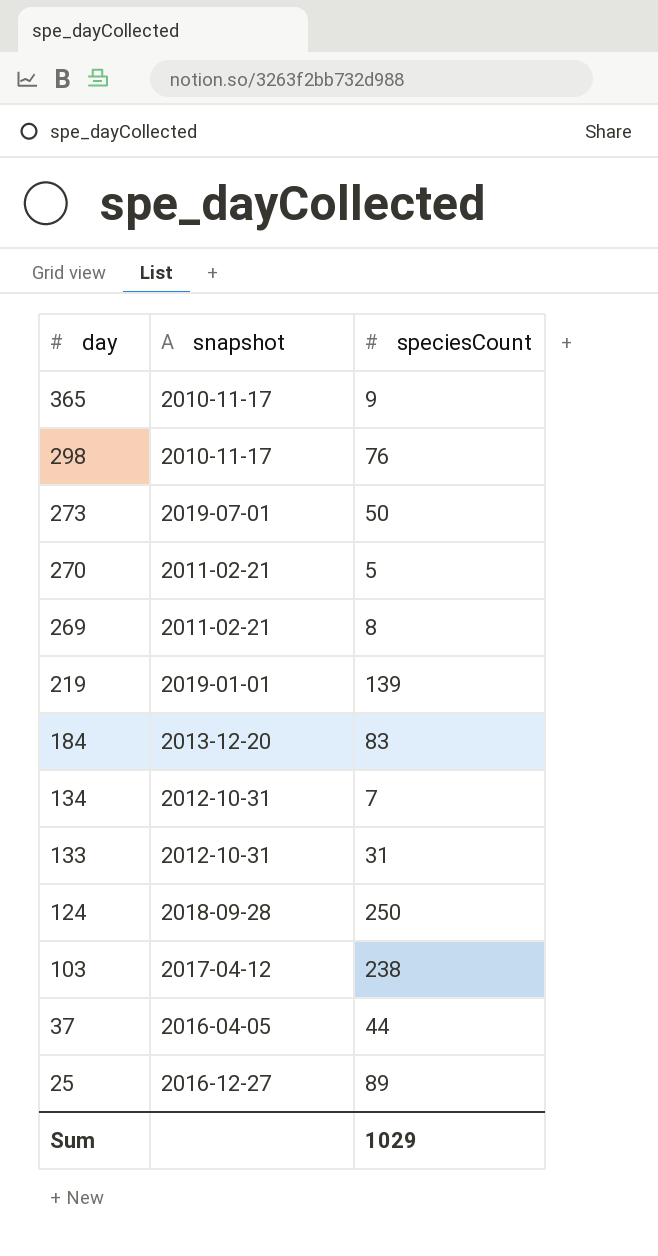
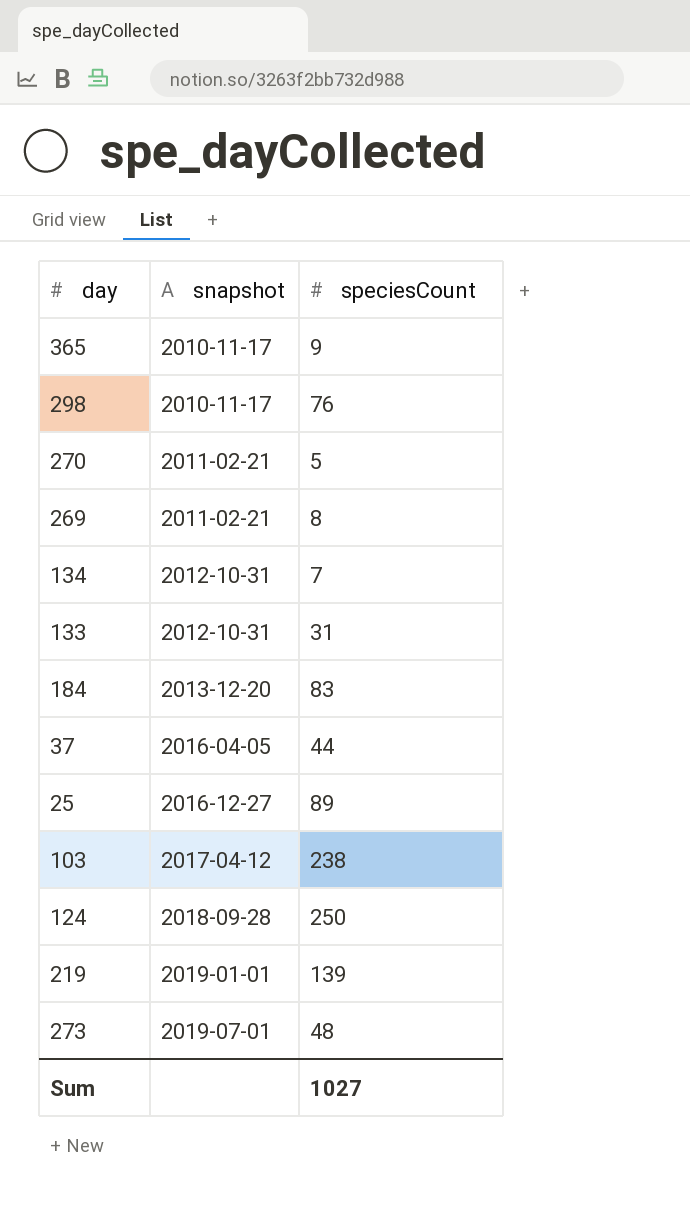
row order: day descending -> snapshot ascending
273 | speciesCount: 50 -> 48
Sum | speciesCount: 1029 -> 1027

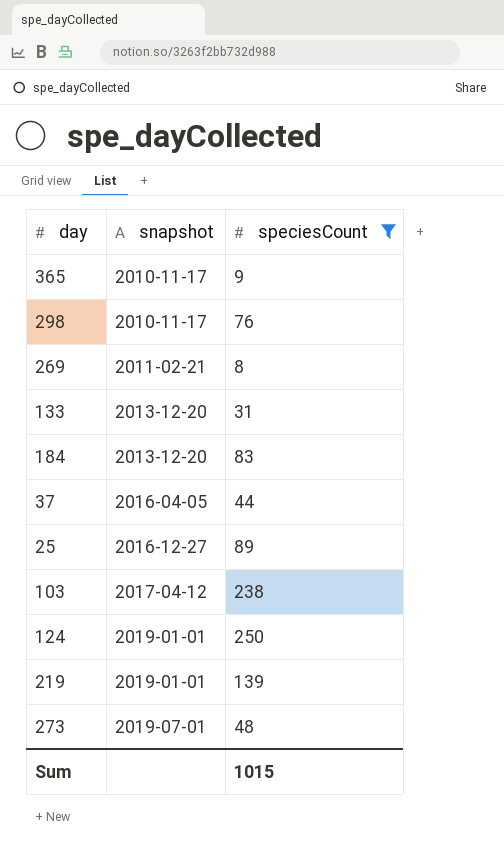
filter: none -> speciesCount >= 8
133 | snapshot: 2012-10-31 -> 2013-12-20
124 | snapshot: 2018-09-28 -> 2019-01-01
Sum | speciesCount: 1027 -> 1015

